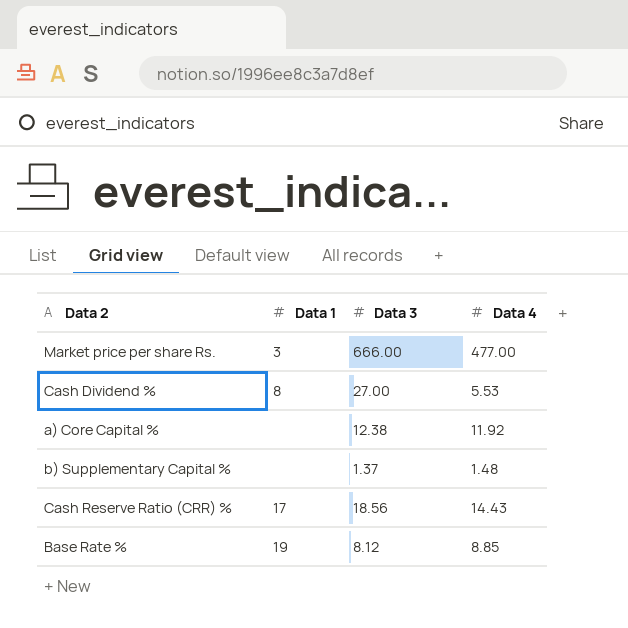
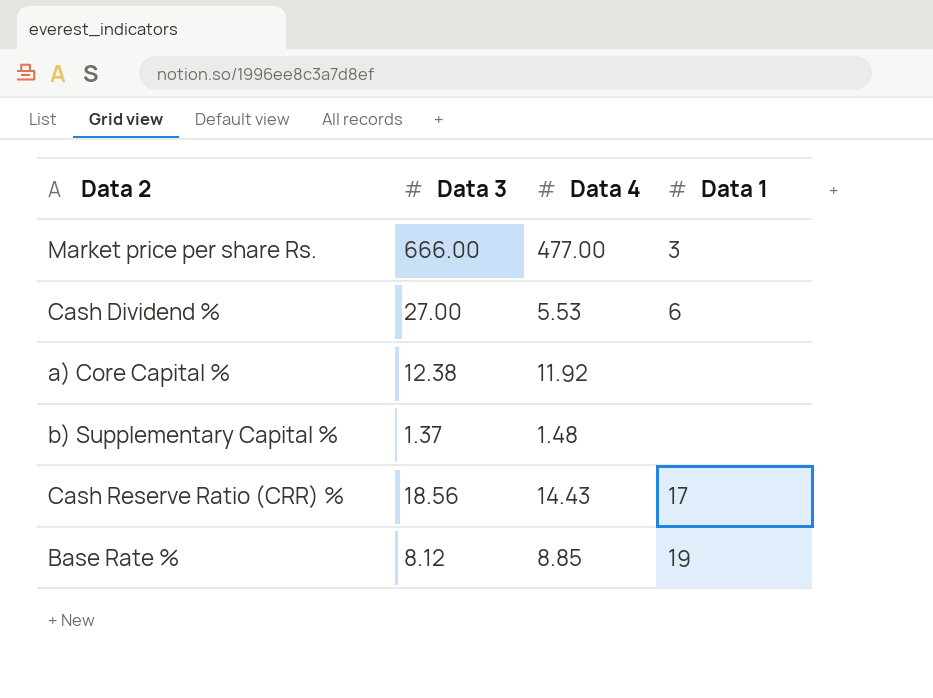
column Data 1 | position: 2 -> 4
Cash Dividend % | Data 1: 8 -> 6

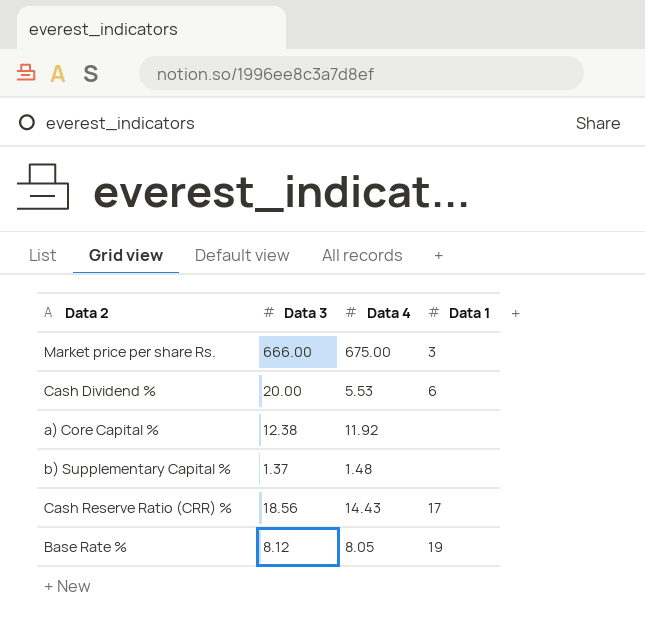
Market price per share Rs. | Data 4: 477.00 -> 675.00
Cash Dividend % | Data 3: 27.00 -> 20.00
Base Rate % | Data 4: 8.85 -> 8.05

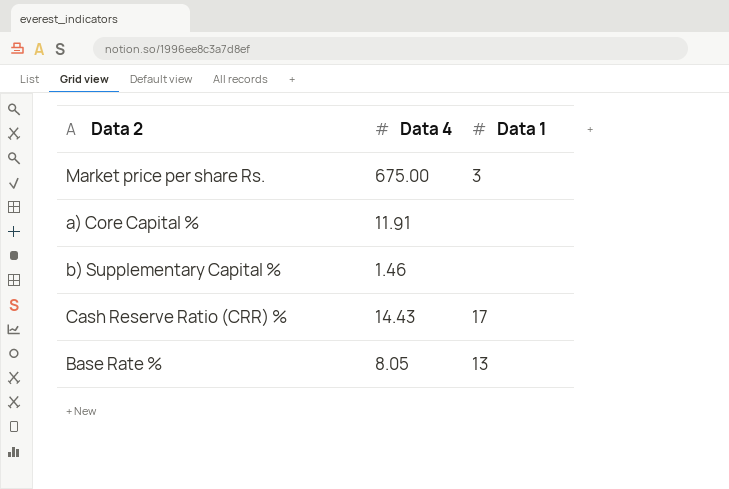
column Data 3 | position: 2 -> none
row Cash Dividend %: 20.00 | 5.53 | 6 -> none
a) Core Capital % | Data 4: 11.92 -> 11.91
b) Supplementary Capital % | Data 4: 1.48 -> 1.46
Base Rate % | Data 1: 19 -> 13

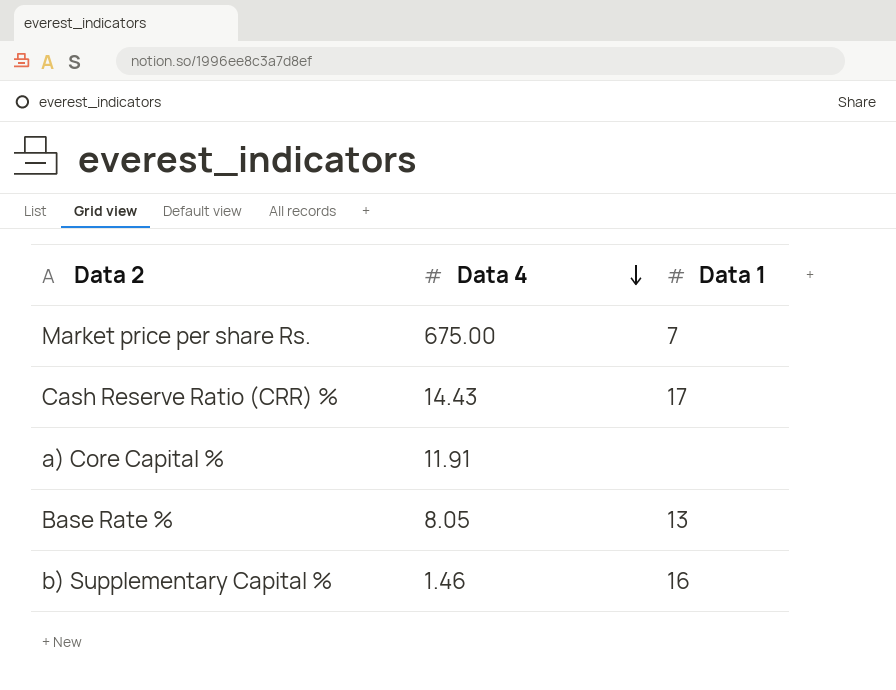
row order: none -> Data 4 descending
Market price per share Rs. | Data 1: 3 -> 7
b) Supplementary Capital % | Data 1: none -> 16

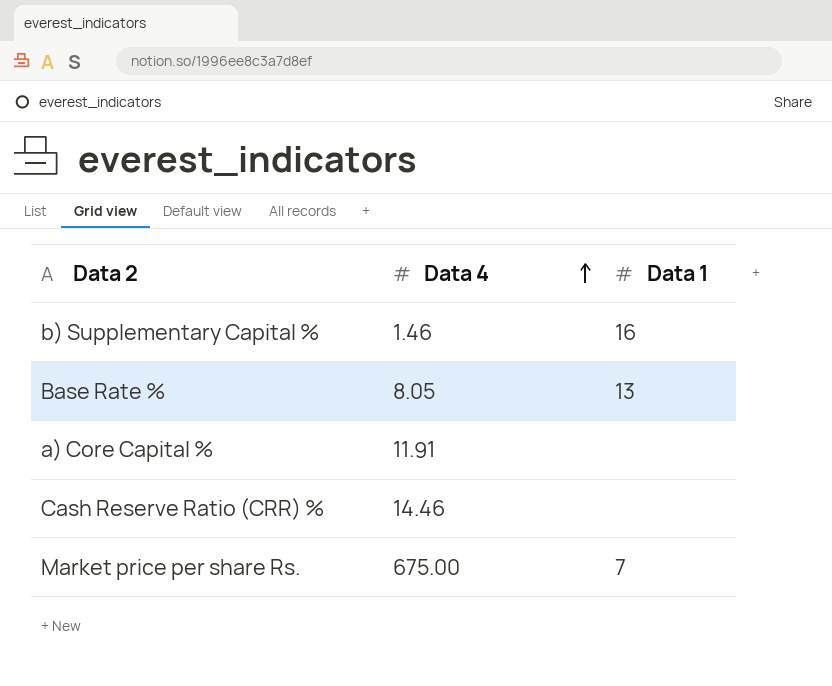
row order: Data 4 descending -> Data 4 ascending
Cash Reserve Ratio (CRR) % | Data 4: 14.43 -> 14.46
Cash Reserve Ratio (CRR) % | Data 1: 17 -> none

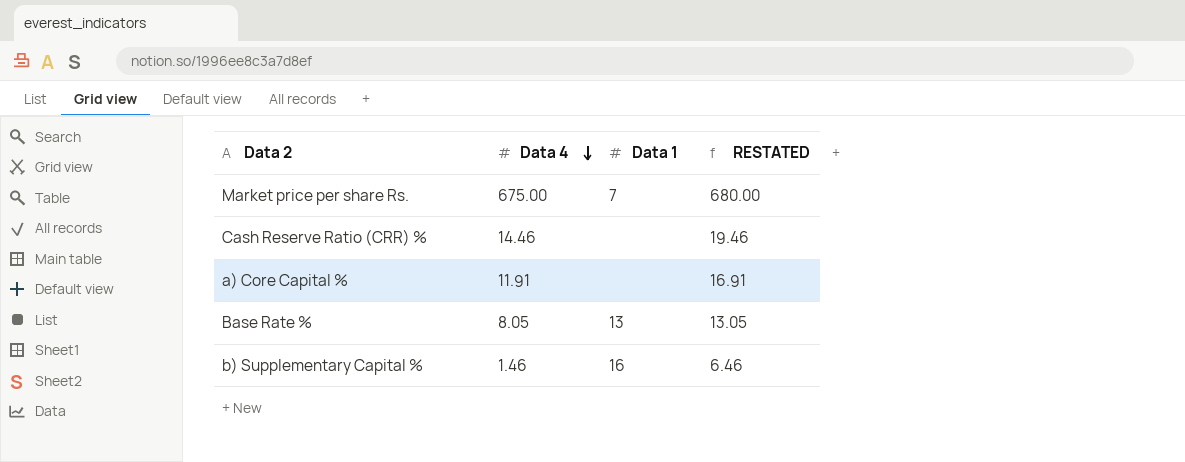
row order: Data 4 ascending -> Data 4 descending
column RESTATED | formula: none -> [Data 4] + 5

